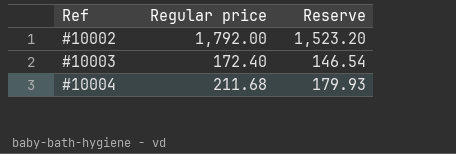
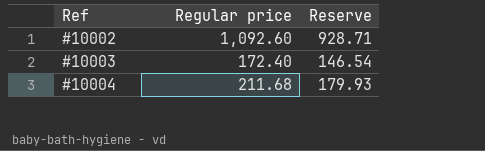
#10002 | Regular price: 1,792.00 -> 1,092.60
#10002 | Reserve: 1,523.20 -> 928.71

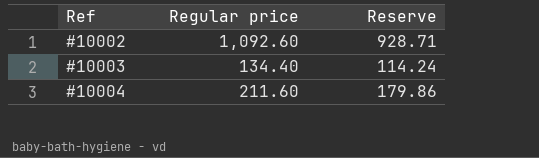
#10003 | Regular price: 172.40 -> 134.40
#10003 | Reserve: 146.54 -> 114.24
#10004 | Regular price: 211.68 -> 211.60
#10004 | Reserve: 179.93 -> 179.86

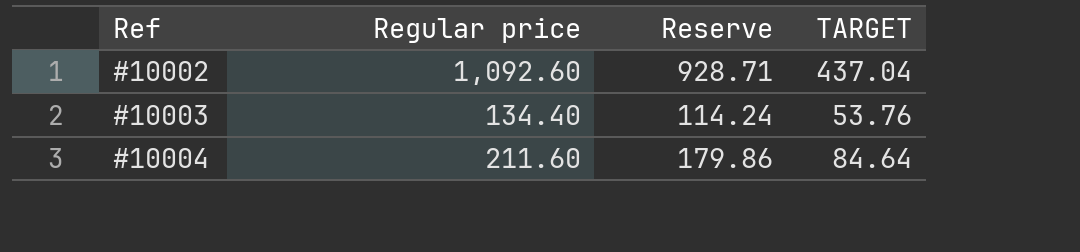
column TARGET | formula: none -> [Regular price] * 0.4

